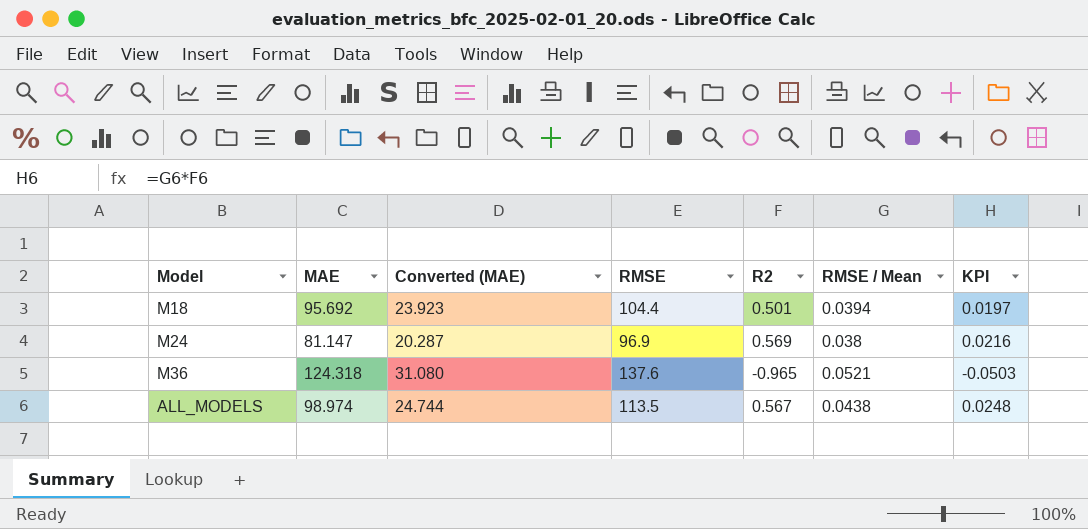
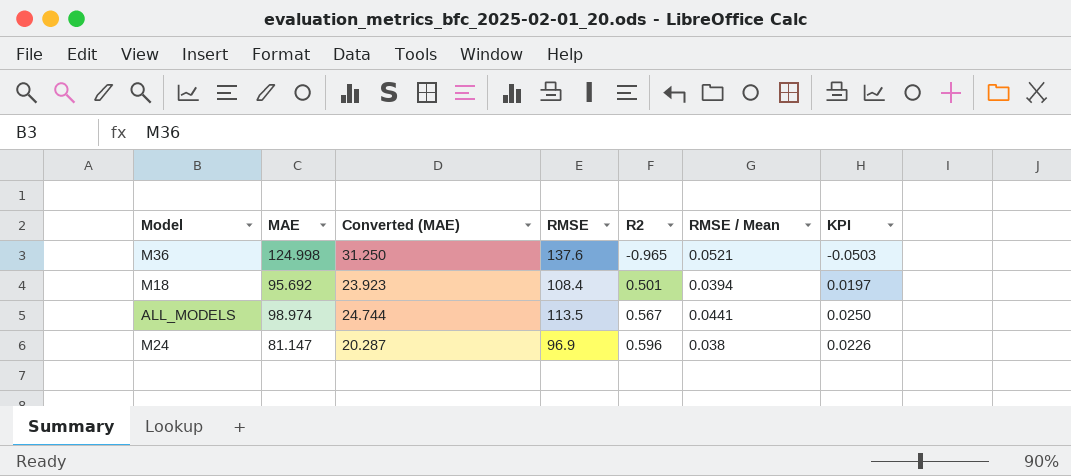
row order: none -> R2 ascending
M36 | MAE: 124.318 -> 124.998
M36 | Converted (MAE): 31.080 -> 31.250
M18 | RMSE: 104.4 -> 108.4
ALL_MODELS | RMSE / Mean: 0.0438 -> 0.0441
ALL_MODELS | KPI: 0.0248 -> 0.0250
M24 | R2: 0.569 -> 0.596
M24 | KPI: 0.0216 -> 0.0226

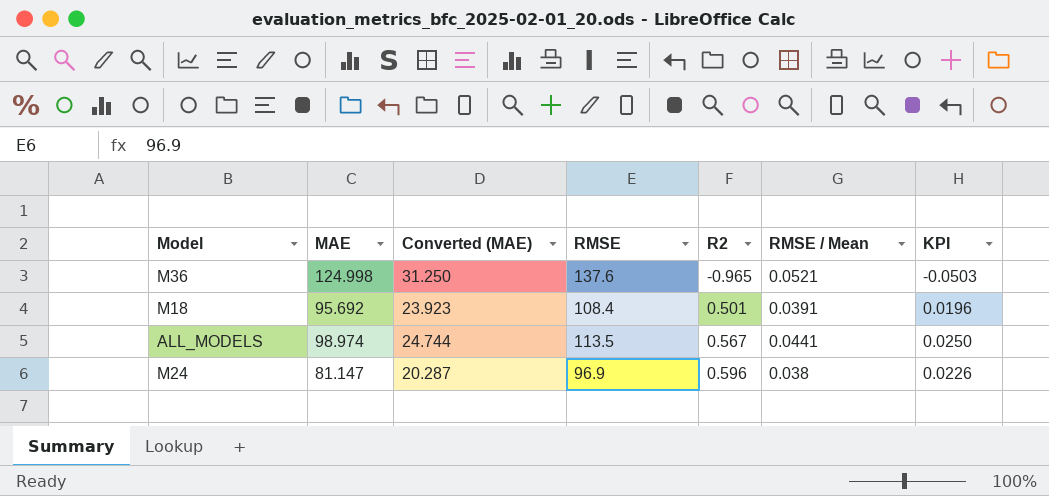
M18 | RMSE / Mean: 0.0394 -> 0.0391
M18 | KPI: 0.0197 -> 0.0196

